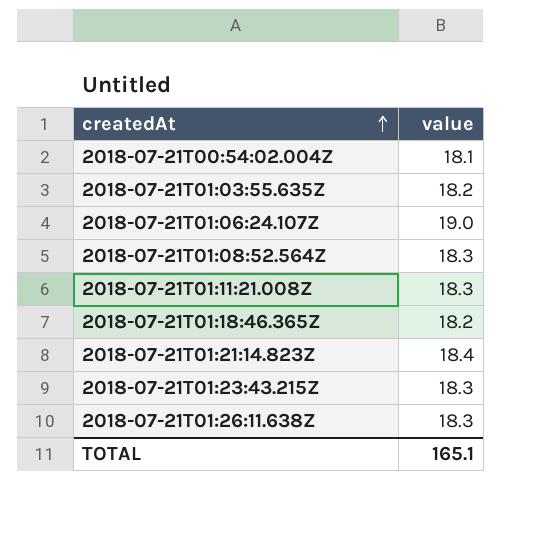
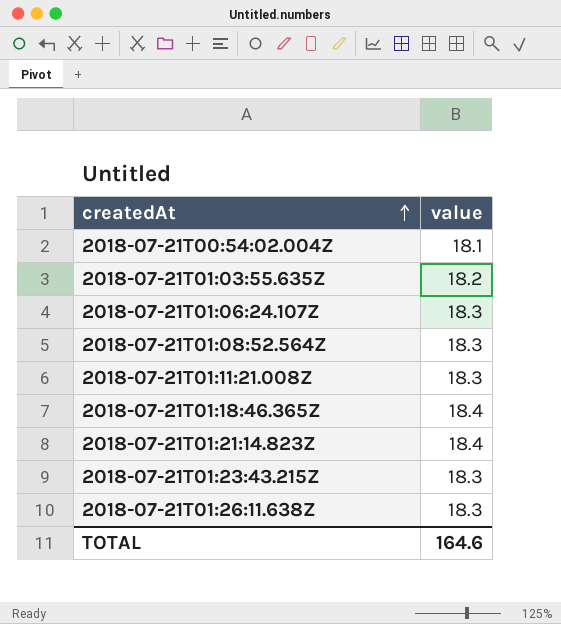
2018-07-21T01:06:24.107Z | value: 19.0 -> 18.3
2018-07-21T01:18:46.365Z | value: 18.2 -> 18.4
TOTAL | value: 165.1 -> 164.6

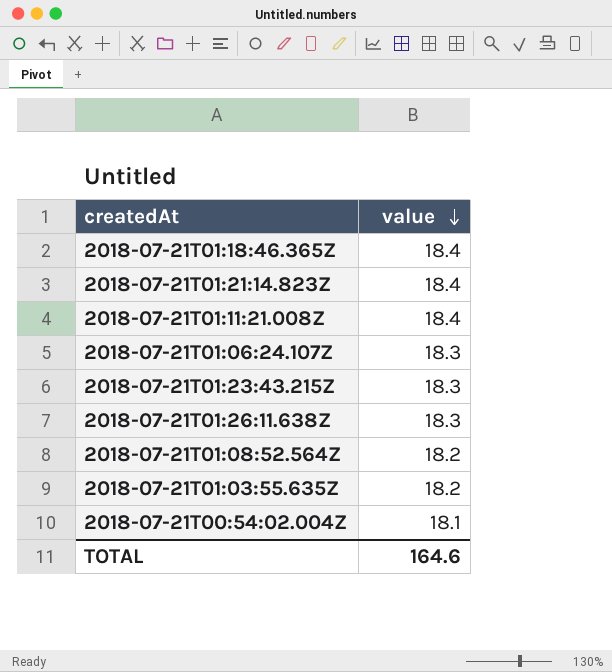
row order: createdAt ascending -> value descending
2018-07-21T01:11:21.008Z | value: 18.3 -> 18.4
2018-07-21T01:08:52.564Z | value: 18.3 -> 18.2

